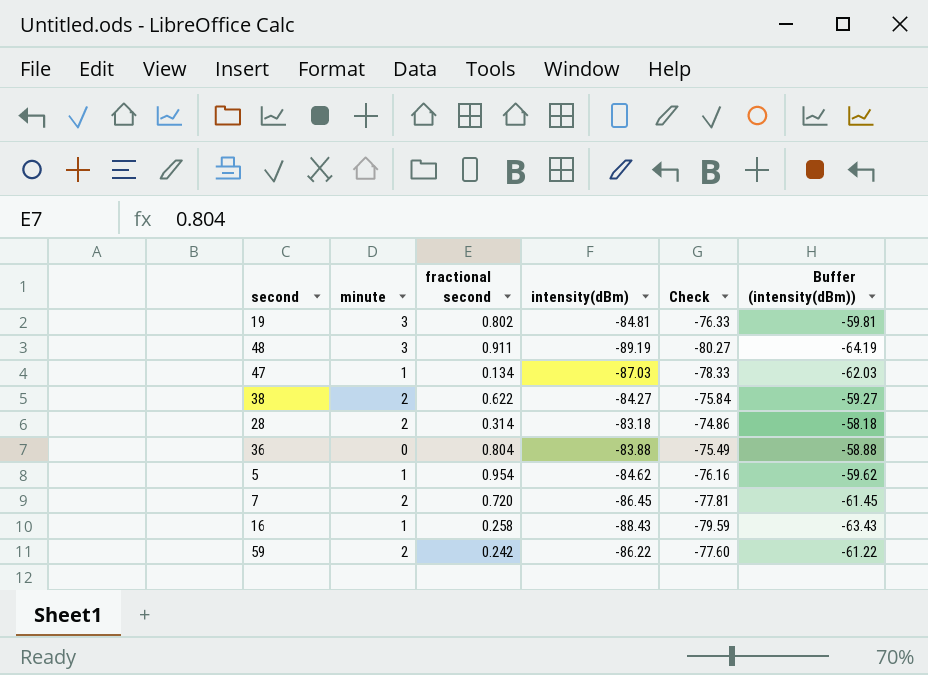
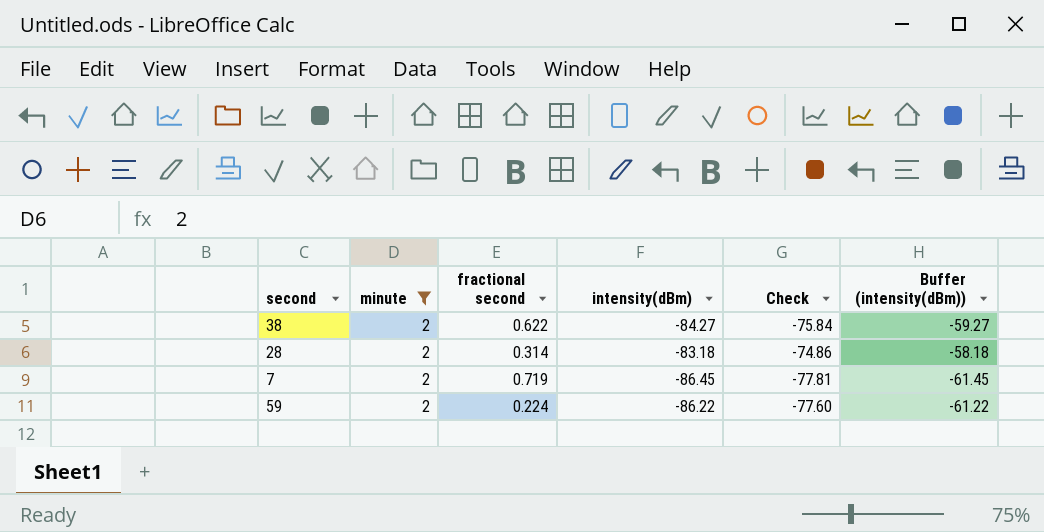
filter: none -> minute = 2
7 | fractional second: 0.720 -> 0.719
59 | fractional second: 0.242 -> 0.224

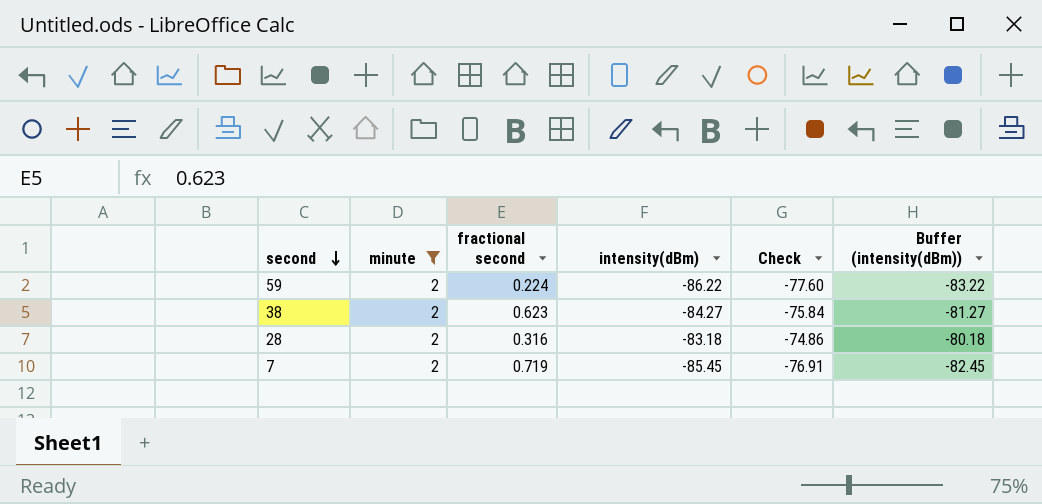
row order: none -> second descending
column Buffer (intensity(dBm)) | formula: [intensity(dBm)] + 25 -> [intensity(dBm)] + 3
38 | fractional second: 0.622 -> 0.623
28 | fractional second: 0.314 -> 0.316
7 | intensity(dBm): -86.45 -> -85.45
7 | Check: -77.81 -> -76.91

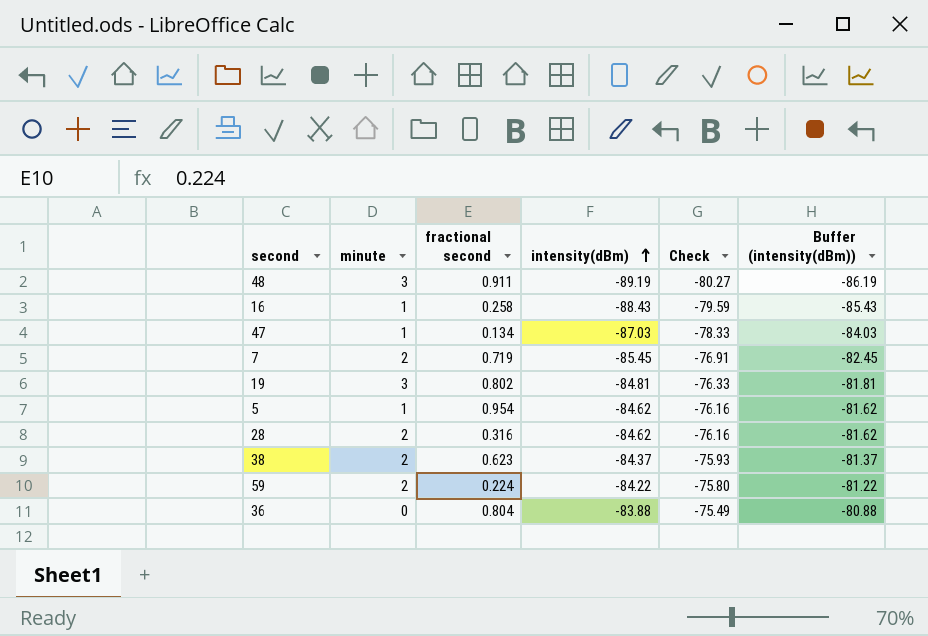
filter: minute = 2 -> none
row order: second descending -> intensity(dBm) ascending
28 | intensity(dBm): -83.18 -> -84.62
28 | Check: -74.86 -> -76.16
28 | Buffer (intensity(dBm)): -80.18 -> -81.62
38 | intensity(dBm): -84.27 -> -84.37
38 | Check: -75.84 -> -75.93
38 | Buffer (intensity(dBm)): -81.27 -> -81.37
59 | intensity(dBm): -86.22 -> -84.22
59 | Check: -77.60 -> -75.80
59 | Buffer (intensity(dBm)): -83.22 -> -81.22

